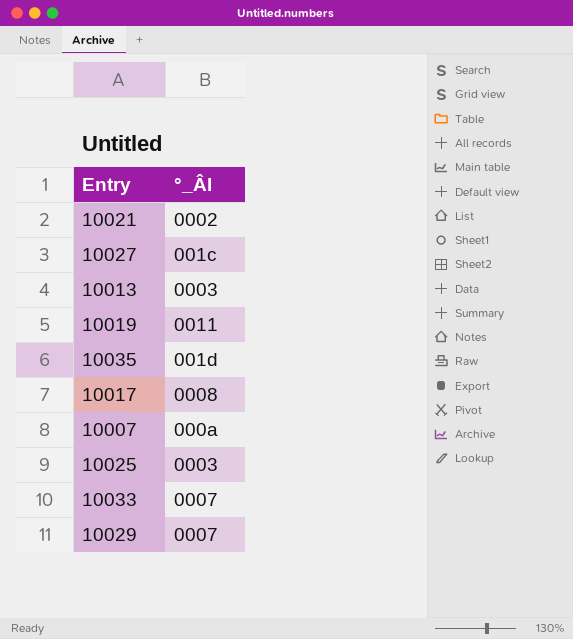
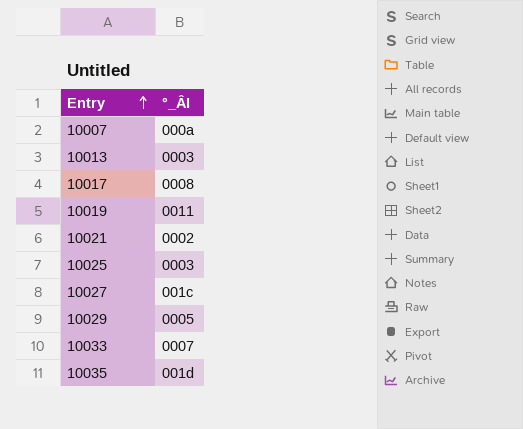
row order: none -> Entry ascending
10029 | °_ÂI: 0007 -> 0005

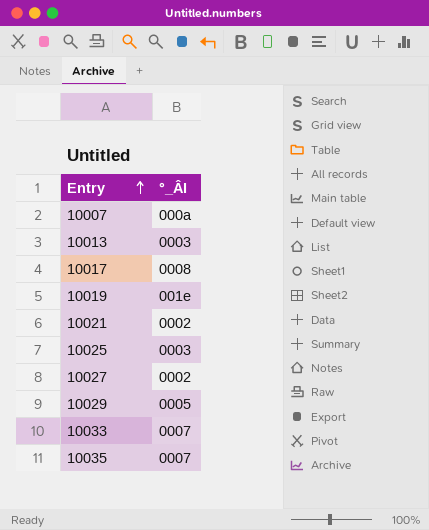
10019 | °_ÂI: 0011 -> 001e
10027 | °_ÂI: 001c -> 0002
10035 | °_ÂI: 001d -> 0007

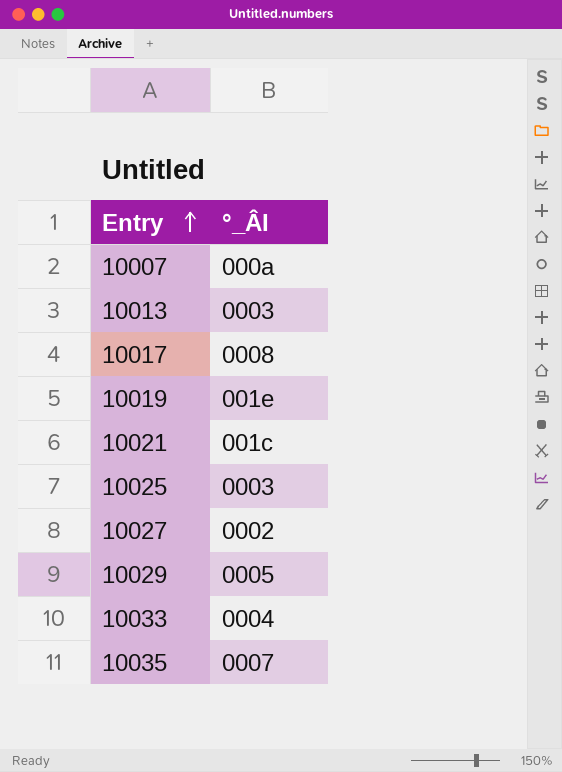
10021 | °_ÂI: 0002 -> 001c
10033 | °_ÂI: 0007 -> 0004

